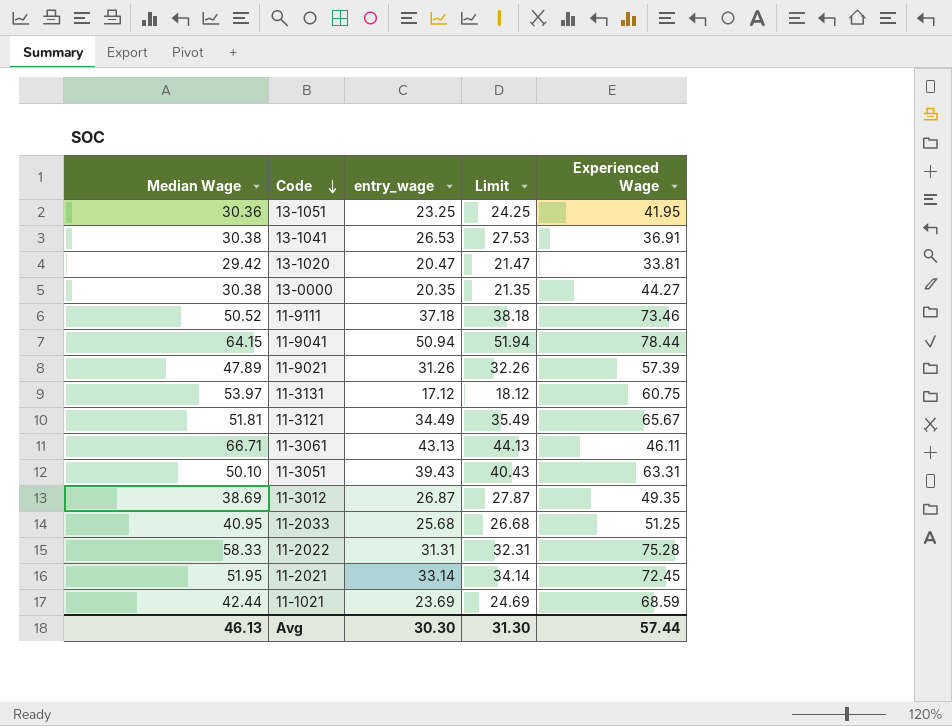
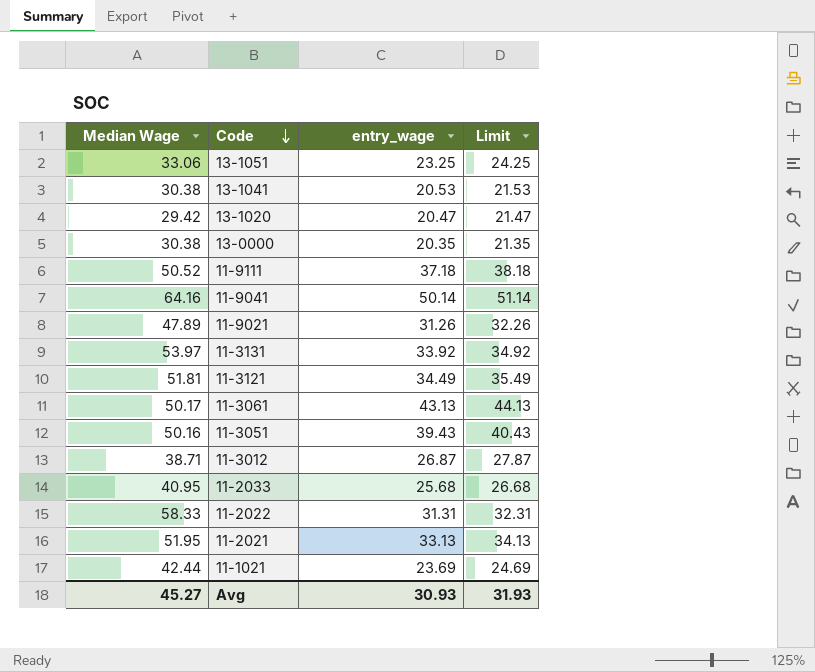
column Experienced Wage | position: 5 -> none
13-1051 | Median Wage: 30.36 -> 33.06
13-1041 | entry_wage: 26.53 -> 20.53
13-1041 | Limit: 27.53 -> 21.53
11-9041 | Median Wage: 64.15 -> 64.16
11-9041 | entry_wage: 50.94 -> 50.14
11-9041 | Limit: 51.94 -> 51.14
11-3131 | entry_wage: 17.12 -> 33.92
11-3131 | Limit: 18.12 -> 34.92
11-3061 | Median Wage: 66.71 -> 50.17
11-3051 | Median Wage: 50.10 -> 50.16
11-3012 | Median Wage: 38.69 -> 38.71
11-2021 | entry_wage: 33.14 -> 33.13
11-2021 | Limit: 34.14 -> 34.13
Avg | Median Wage: 46.13 -> 45.27
Avg | entry_wage: 30.30 -> 30.93
Avg | Limit: 31.30 -> 31.93

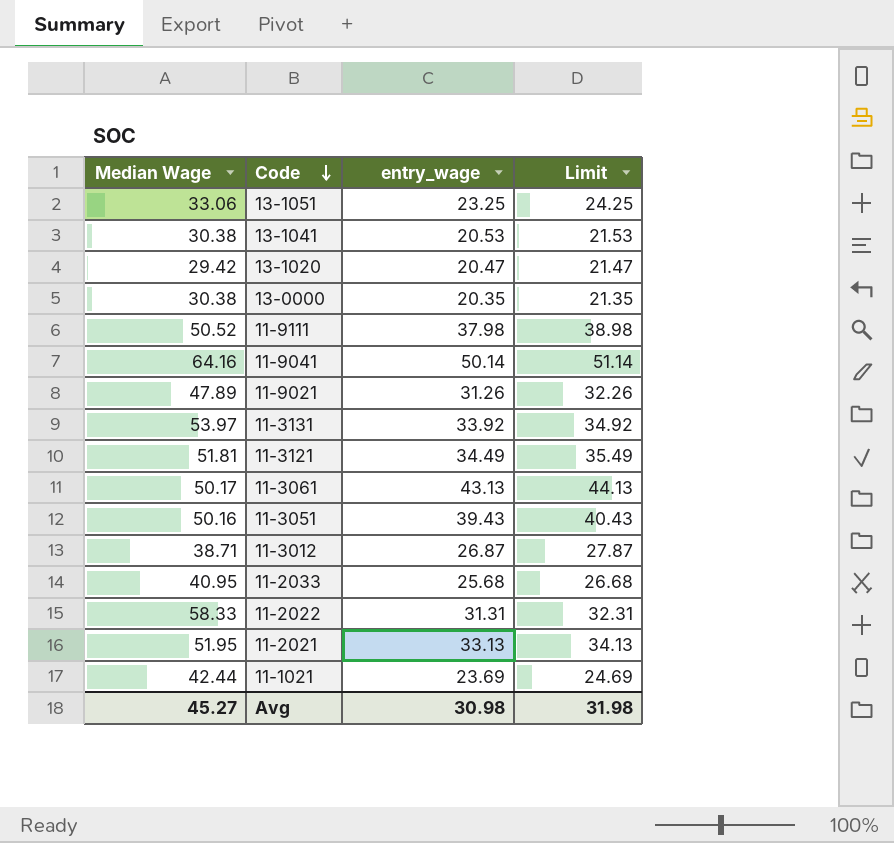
11-9111 | entry_wage: 37.18 -> 37.98
11-9111 | Limit: 38.18 -> 38.98
Avg | entry_wage: 30.93 -> 30.98
Avg | Limit: 31.93 -> 31.98

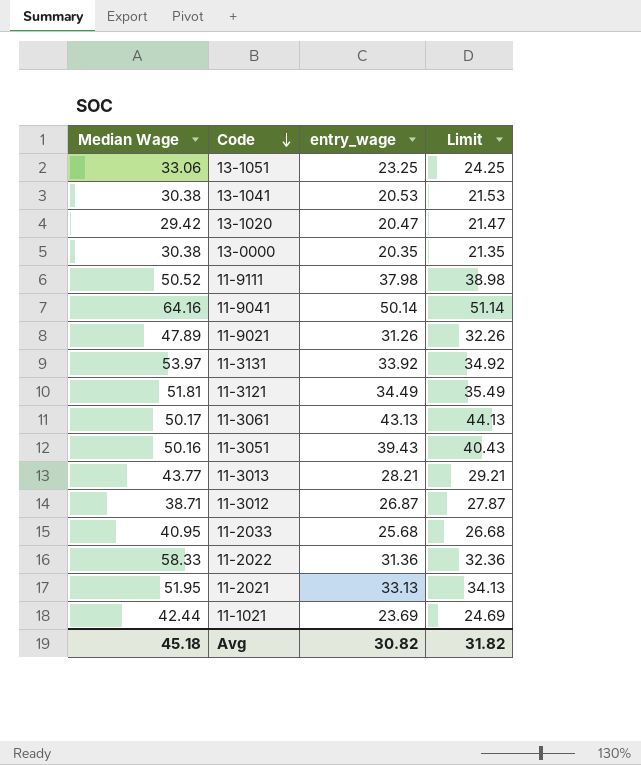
row 11-3013: none -> 43.77 | 28.21 | 29.21
11-2022 | entry_wage: 31.31 -> 31.36
11-2022 | Limit: 32.31 -> 32.36
Avg | Median Wage: 45.27 -> 45.18
Avg | entry_wage: 30.98 -> 30.82
Avg | Limit: 31.98 -> 31.82

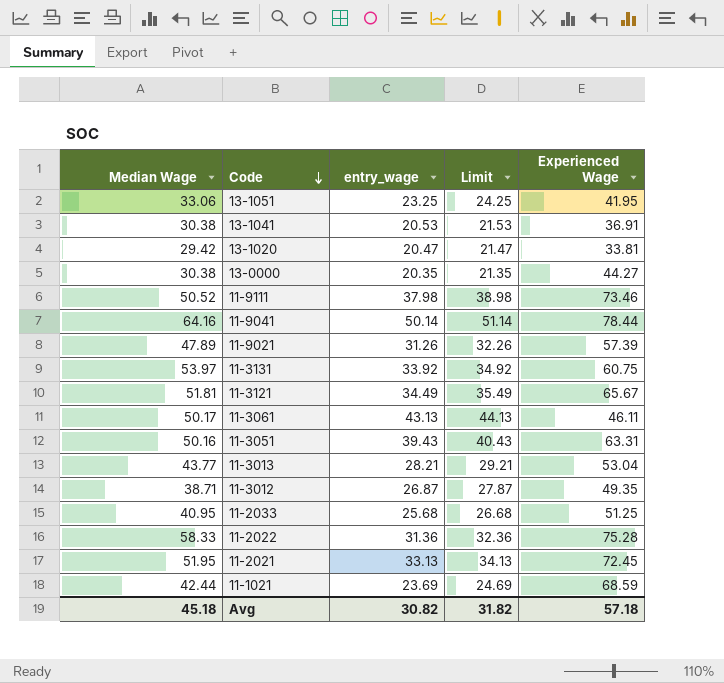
column Experienced Wage | position: none -> 5

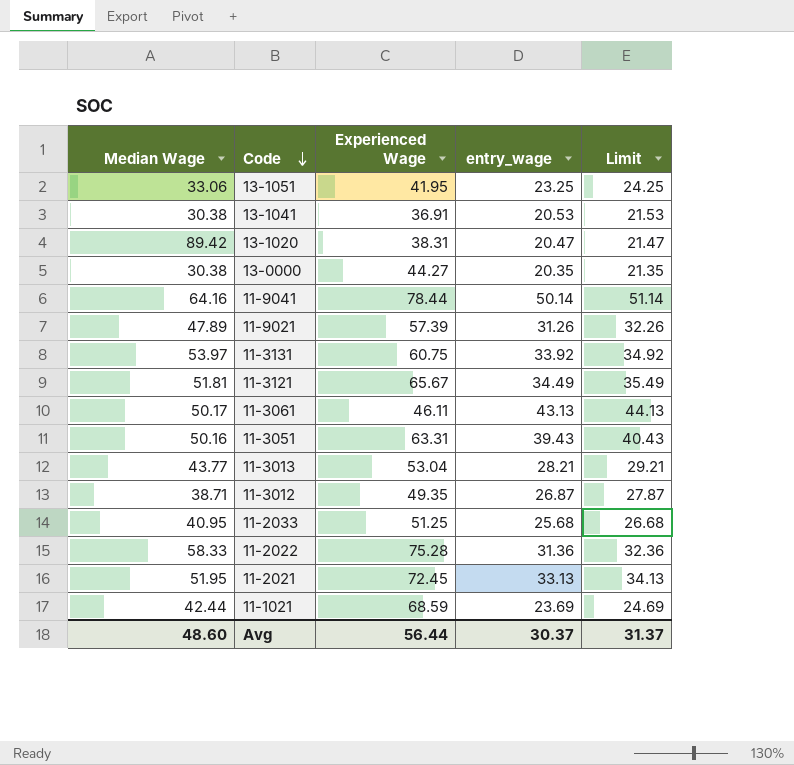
column Experienced Wage | position: 5 -> 3
row 11-9111: 50.52 | 37.98 | 38.98 | 73.46 -> none
13-1020 | Median Wage: 29.42 -> 89.42
13-1020 | Experienced Wage: 33.81 -> 38.31
Avg | Median Wage: 45.18 -> 48.60
Avg | Experienced Wage: 57.18 -> 56.44
Avg | entry_wage: 30.82 -> 30.37
Avg | Limit: 31.82 -> 31.37

